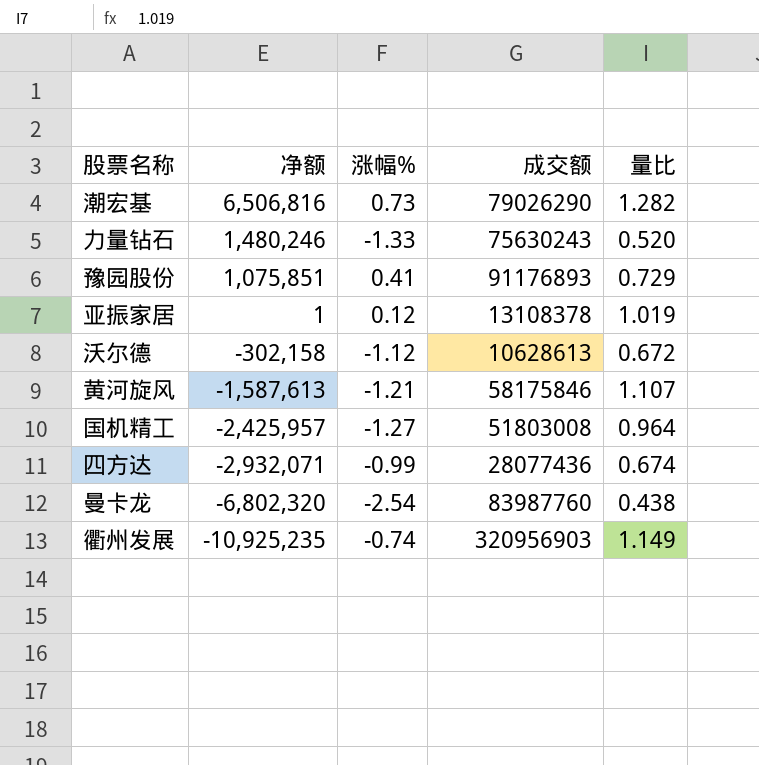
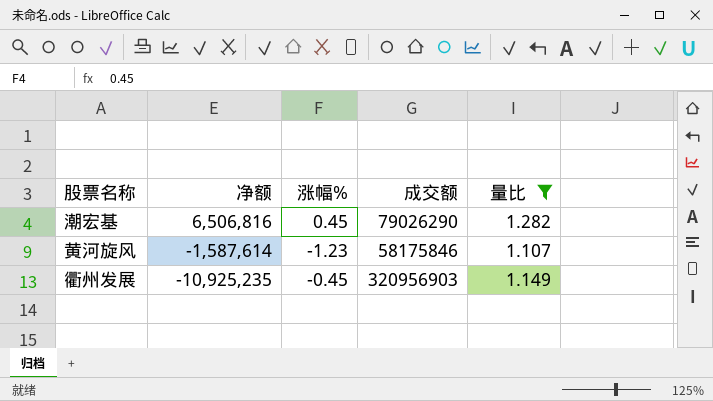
filter: none -> 量比 >= 1.107
潮宏基 | 涨幅%: 0.73 -> 0.45
黄河旋风 | 净额: -1,587,613 -> -1,587,614
黄河旋风 | 涨幅%: -1.21 -> -1.23
衢州发展 | 涨幅%: -0.74 -> -0.45

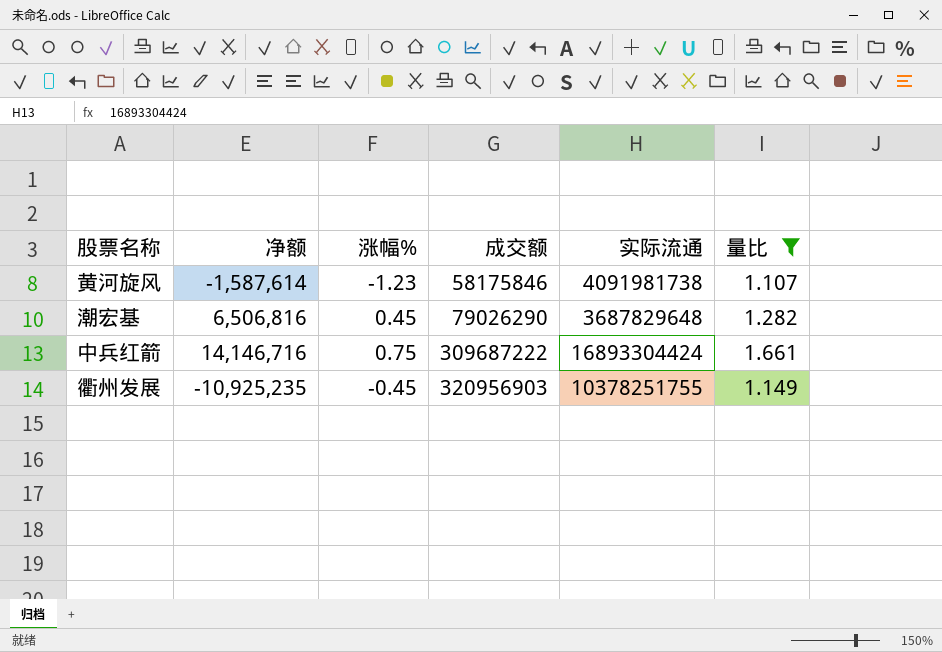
row order: 净额 descending -> 成交额 ascending
column 实际流通 | position: none -> 5
row 中兵红箭: none -> 14,146,716 | 0.75 | 309687222 | 16893304424 | 1.661

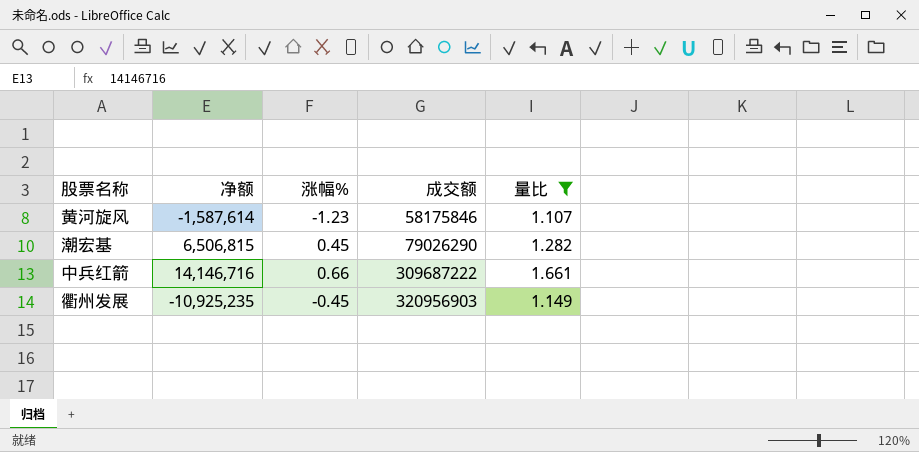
column 实际流通 | position: 5 -> none
潮宏基 | 净额: 6,506,816 -> 6,506,815
中兵红箭 | 涨幅%: 0.75 -> 0.66

